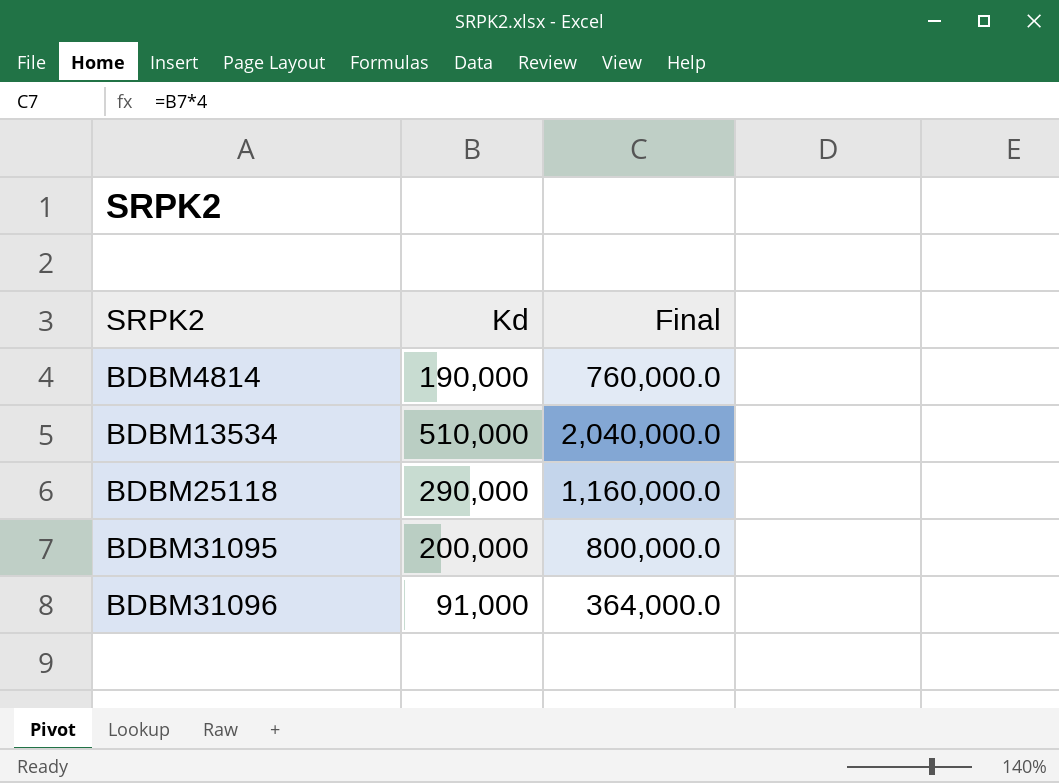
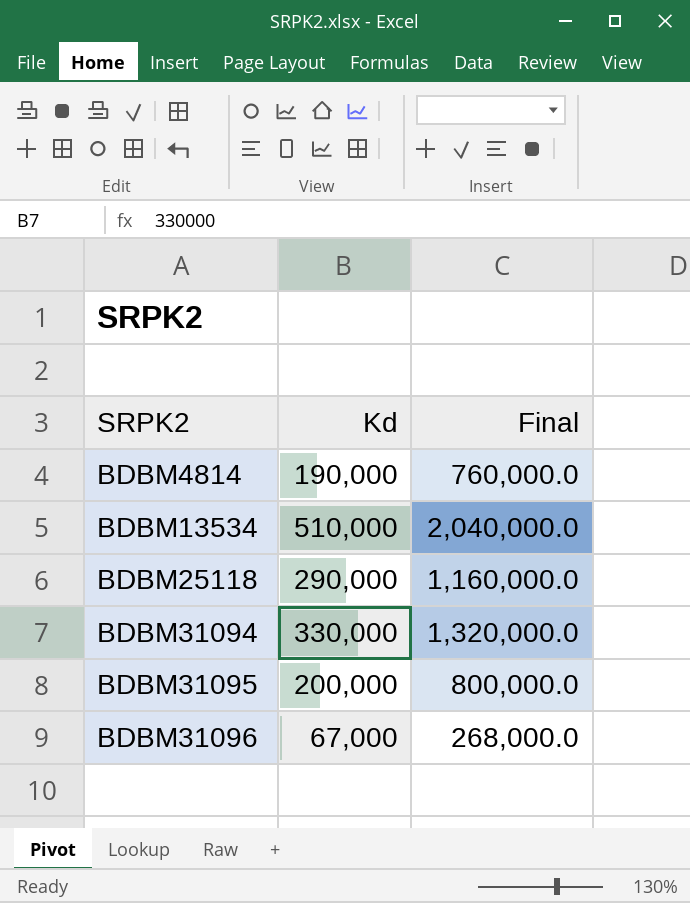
row BDBM31094: none -> 330,000 | 1,320,000.0
BDBM31096 | Kd: 91,000 -> 67,000
BDBM31096 | Final: 364,000.0 -> 268,000.0

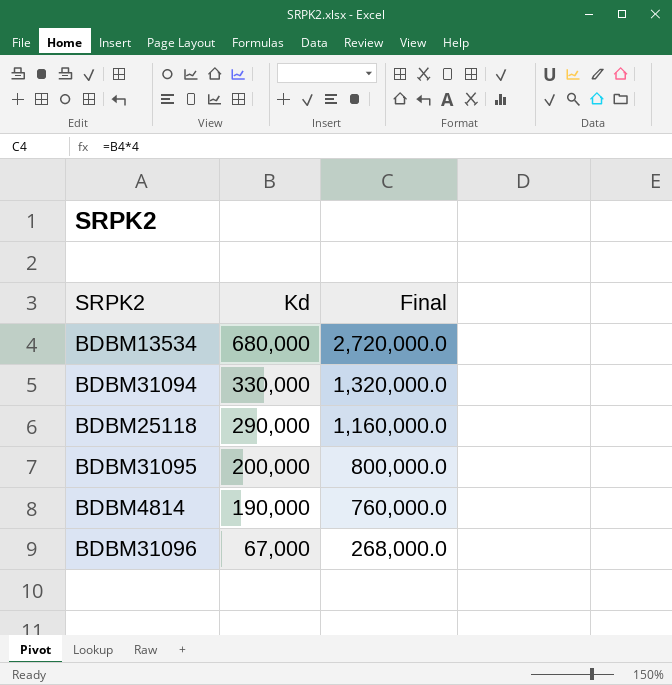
row order: SRPK2 ascending -> Kd descending
BDBM13534 | Kd: 510,000 -> 680,000
BDBM13534 | Final: 2,040,000.0 -> 2,720,000.0

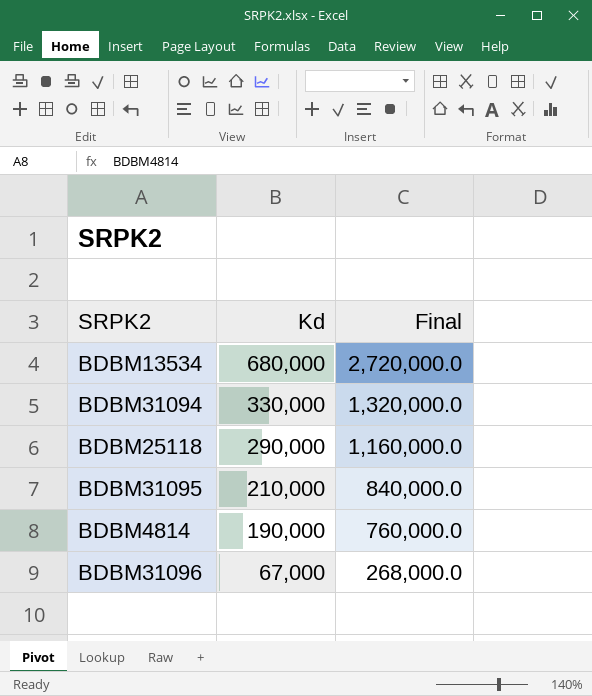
BDBM31095 | Kd: 200,000 -> 210,000
BDBM31095 | Final: 800,000.0 -> 840,000.0

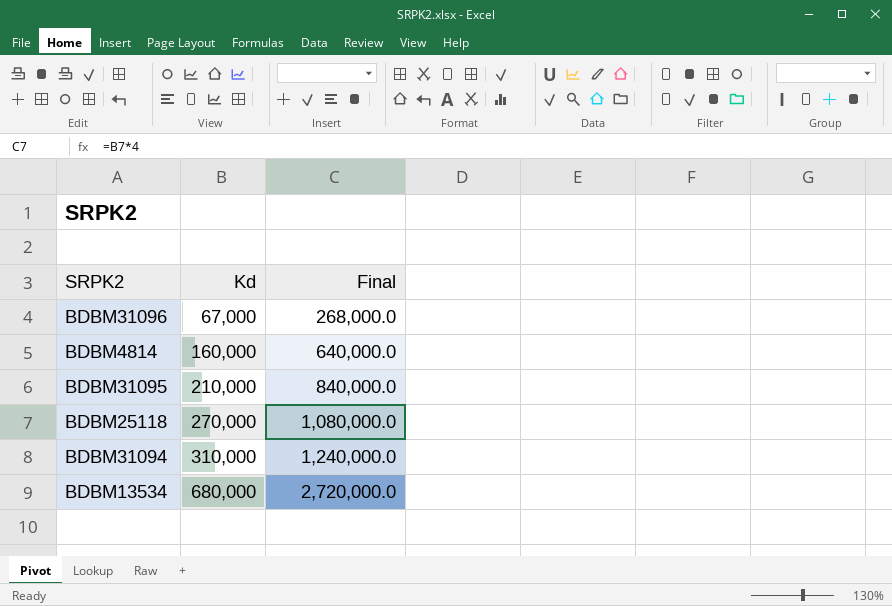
row order: Kd descending -> Kd ascending
BDBM4814 | Kd: 190,000 -> 160,000
BDBM4814 | Final: 760,000.0 -> 640,000.0
BDBM25118 | Kd: 290,000 -> 270,000
BDBM25118 | Final: 1,160,000.0 -> 1,080,000.0
BDBM31094 | Kd: 330,000 -> 310,000
BDBM31094 | Final: 1,320,000.0 -> 1,240,000.0

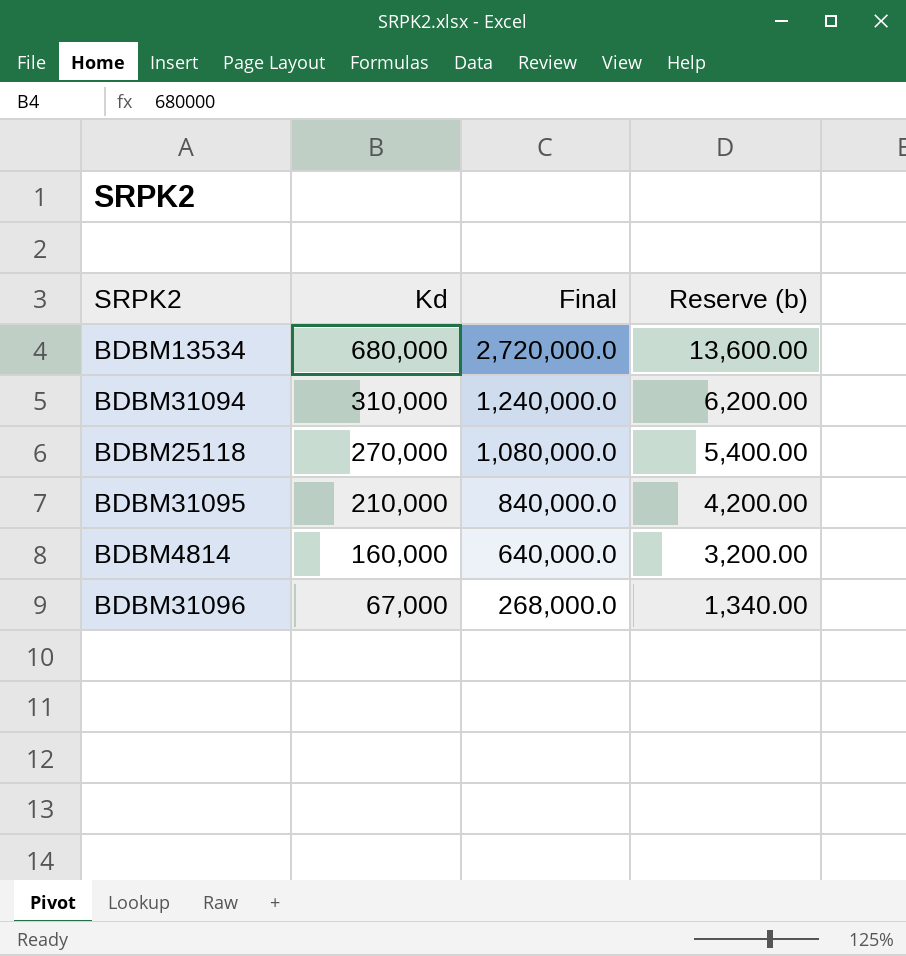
row order: Kd ascending -> Kd descending
column Reserve (b) | formula: none -> [Kd] * 0.02

